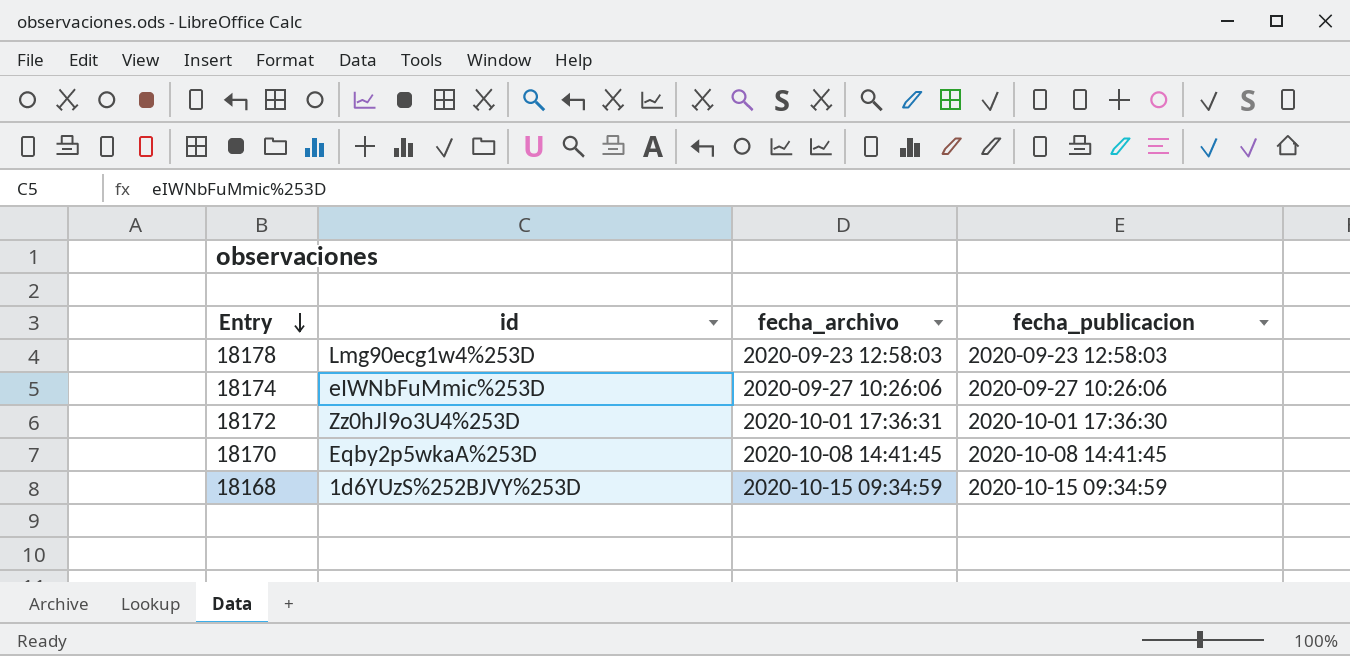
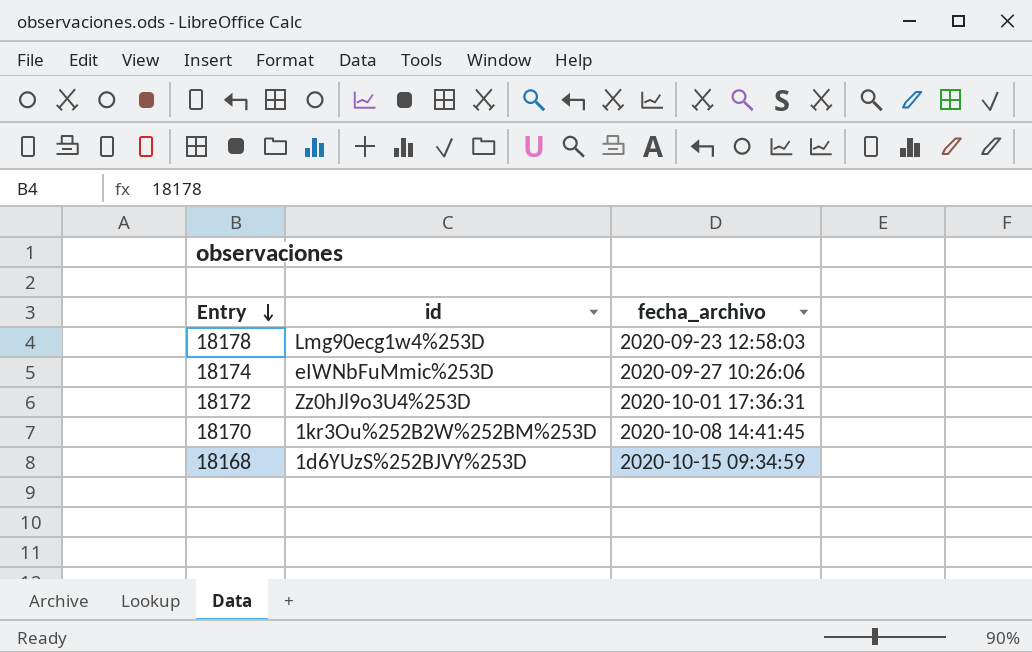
column fecha_publicacion | position: 4 -> none
18170 | id: Eqby2p5wkaA%253D -> 1kr3Ou%252B2W%252BM%253D

